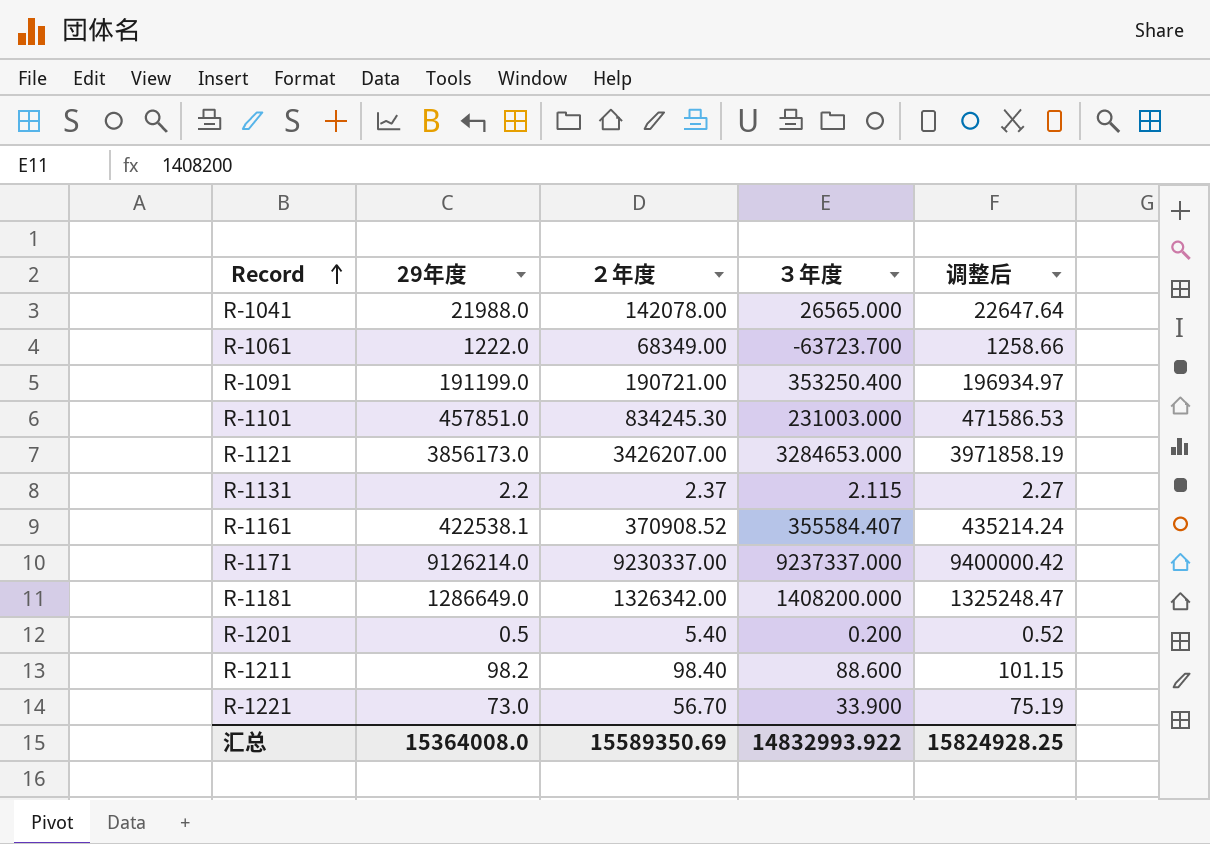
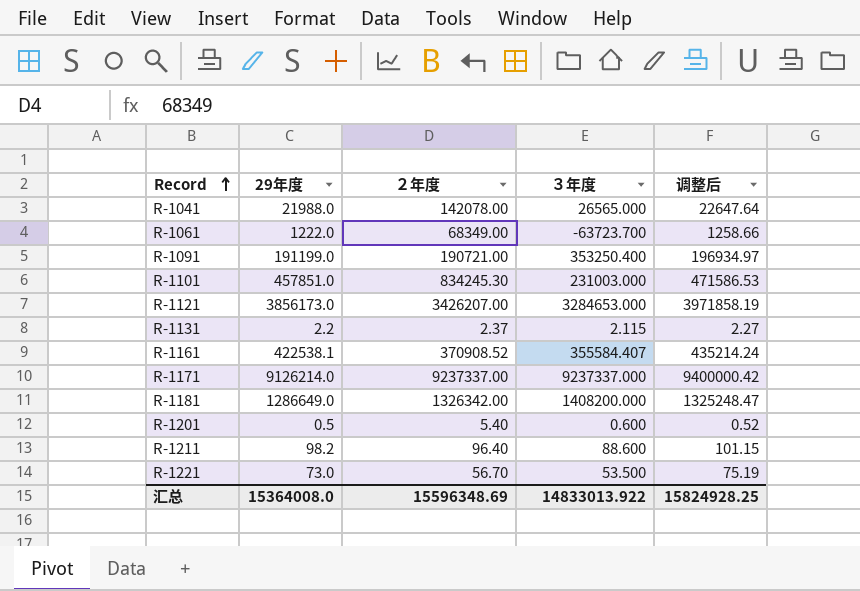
R-1171 | ２年度: 9230337.00 -> 9237337.00
R-1201 | ３年度: 0.200 -> 0.600
R-1211 | ２年度: 98.40 -> 96.40
R-1221 | ３年度: 33.900 -> 53.500
汇总 | ２年度: 15589350.69 -> 15596348.69
汇总 | ３年度: 14832993.922 -> 14833013.922

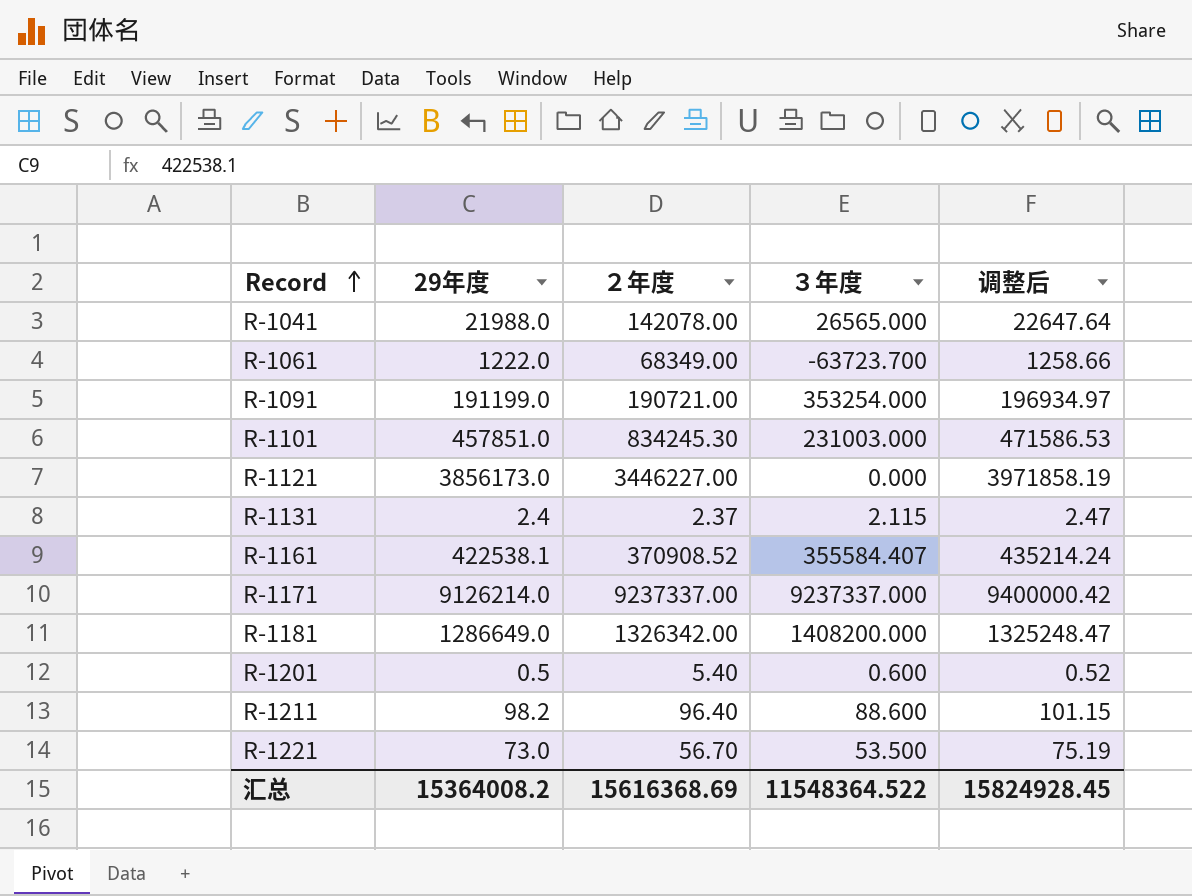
R-1091 | ３年度: 353250.400 -> 353254.000
R-1121 | ２年度: 3426207.00 -> 3446227.00
R-1121 | ３年度: 3284653.000 -> 0.000
R-1131 | 29年度: 2.2 -> 2.4
R-1131 | 调整后: 2.27 -> 2.47
汇总 | 29年度: 15364008.0 -> 15364008.2
汇总 | ２年度: 15596348.69 -> 15616368.69
汇总 | ３年度: 14833013.922 -> 11548364.522
汇总 | 调整后: 15824928.25 -> 15824928.45

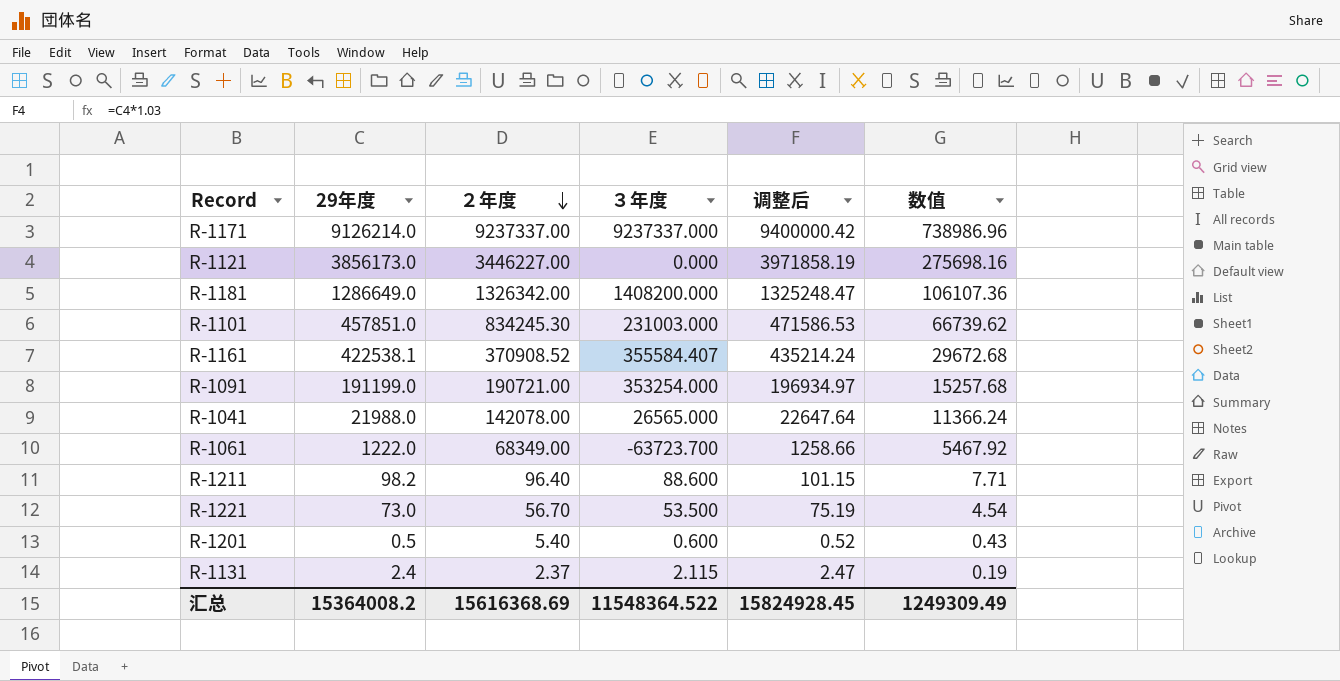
row order: Record ascending -> ２年度 descending
column 数值 | formula: none -> [２年度] * 0.08

